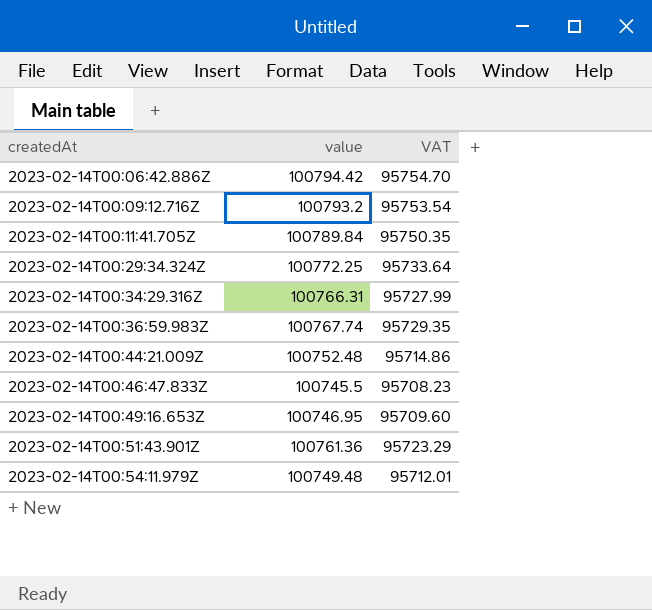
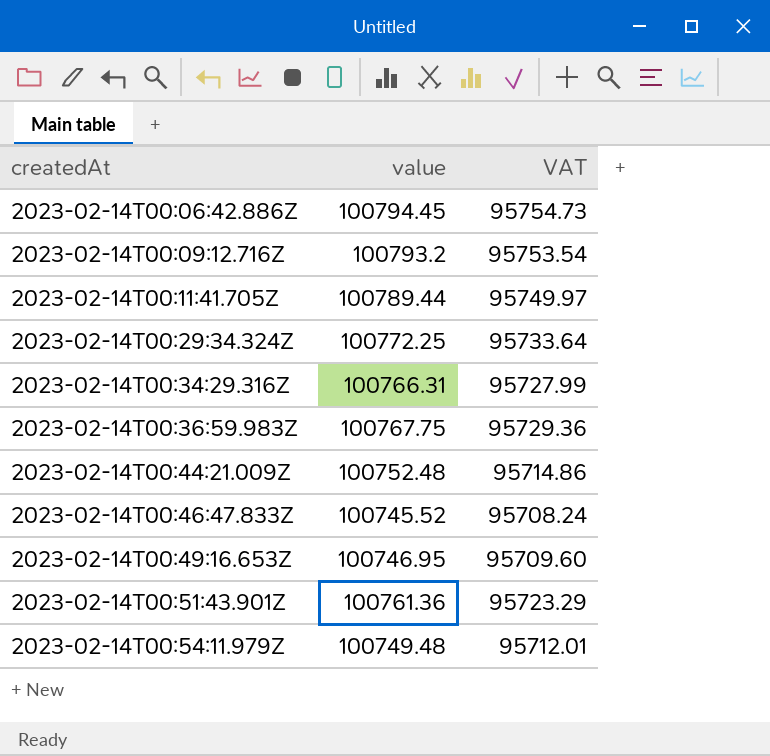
2023-02-14T00:06:42.886Z | value: 100794.42 -> 100794.45
2023-02-14T00:06:42.886Z | VAT: 95754.70 -> 95754.73
2023-02-14T00:11:41.705Z | value: 100789.84 -> 100789.44
2023-02-14T00:11:41.705Z | VAT: 95750.35 -> 95749.97
2023-02-14T00:36:59.983Z | value: 100767.74 -> 100767.75
2023-02-14T00:36:59.983Z | VAT: 95729.35 -> 95729.36
2023-02-14T00:46:47.833Z | value: 100745.5 -> 100745.52
2023-02-14T00:46:47.833Z | VAT: 95708.23 -> 95708.24

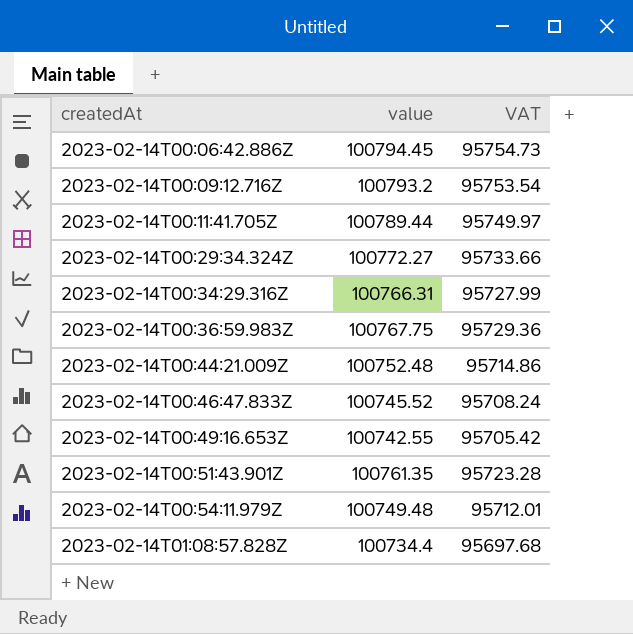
2023-02-14T00:29:34.324Z | value: 100772.25 -> 100772.27
2023-02-14T00:29:34.324Z | VAT: 95733.64 -> 95733.66
2023-02-14T00:49:16.653Z | value: 100746.95 -> 100742.55
2023-02-14T00:49:16.653Z | VAT: 95709.60 -> 95705.42
2023-02-14T00:51:43.901Z | value: 100761.36 -> 100761.35
2023-02-14T00:51:43.901Z | VAT: 95723.29 -> 95723.28
row 2023-02-14T01:08:57.828Z: none -> 100734.4 | 95697.68

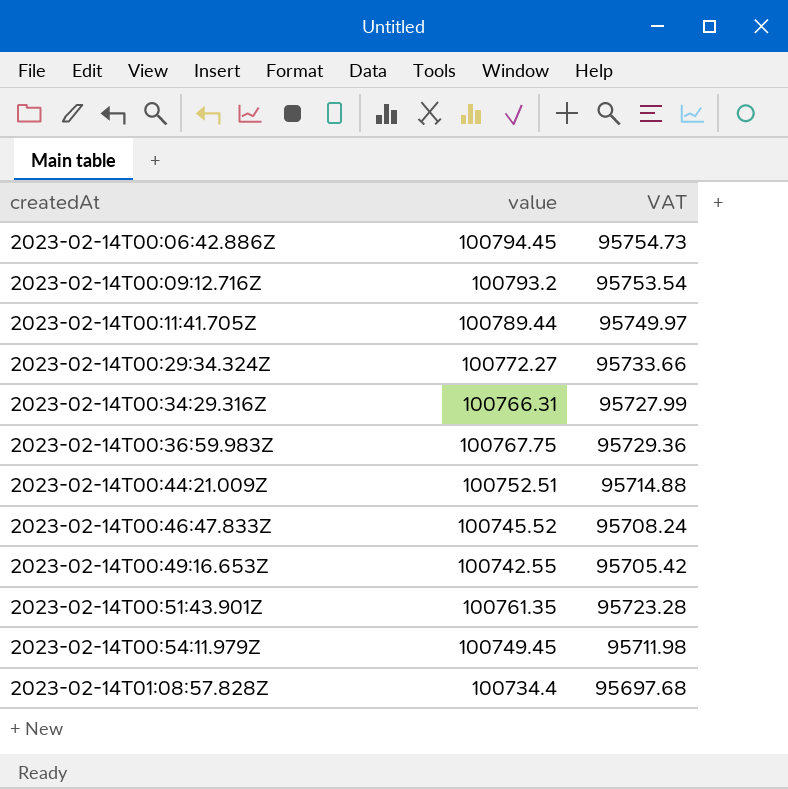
2023-02-14T00:44:21.009Z | value: 100752.48 -> 100752.51
2023-02-14T00:44:21.009Z | VAT: 95714.86 -> 95714.88
2023-02-14T00:54:11.979Z | value: 100749.48 -> 100749.45
2023-02-14T00:54:11.979Z | VAT: 95712.01 -> 95711.98

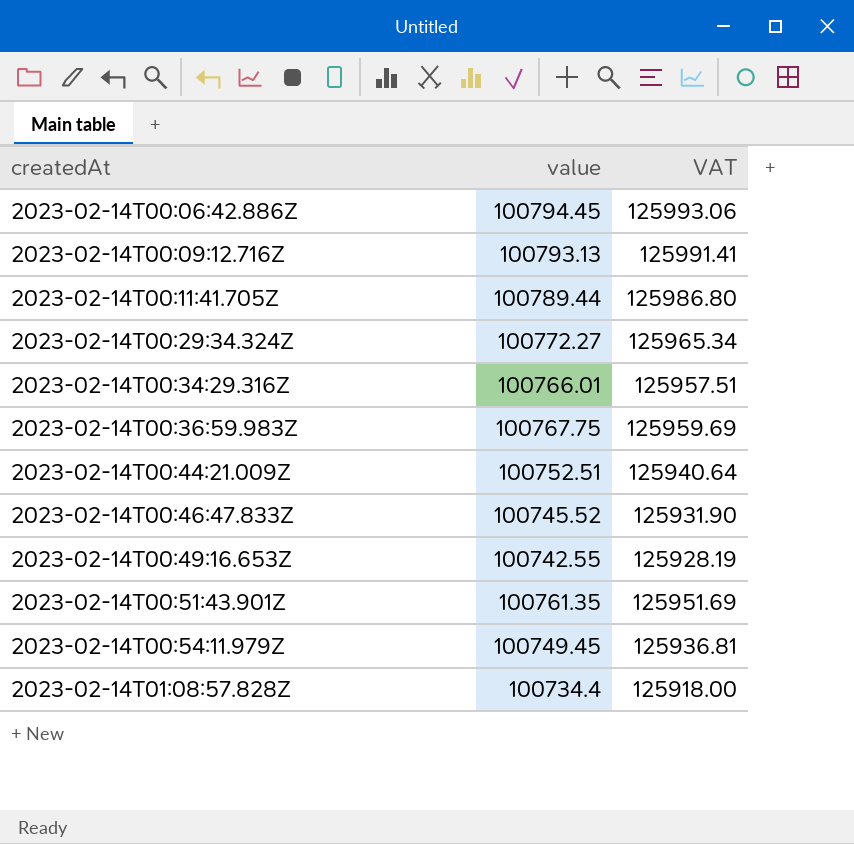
column VAT | formula: [value] * 0.95 -> [value] * 1.25
2023-02-14T00:09:12.716Z | value: 100793.2 -> 100793.13
2023-02-14T00:34:29.316Z | value: 100766.31 -> 100766.01

